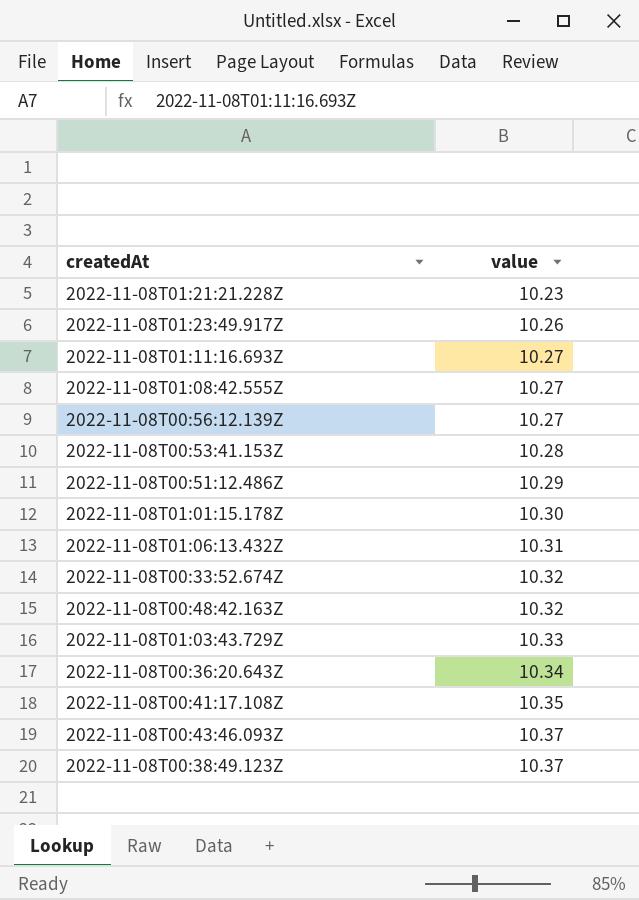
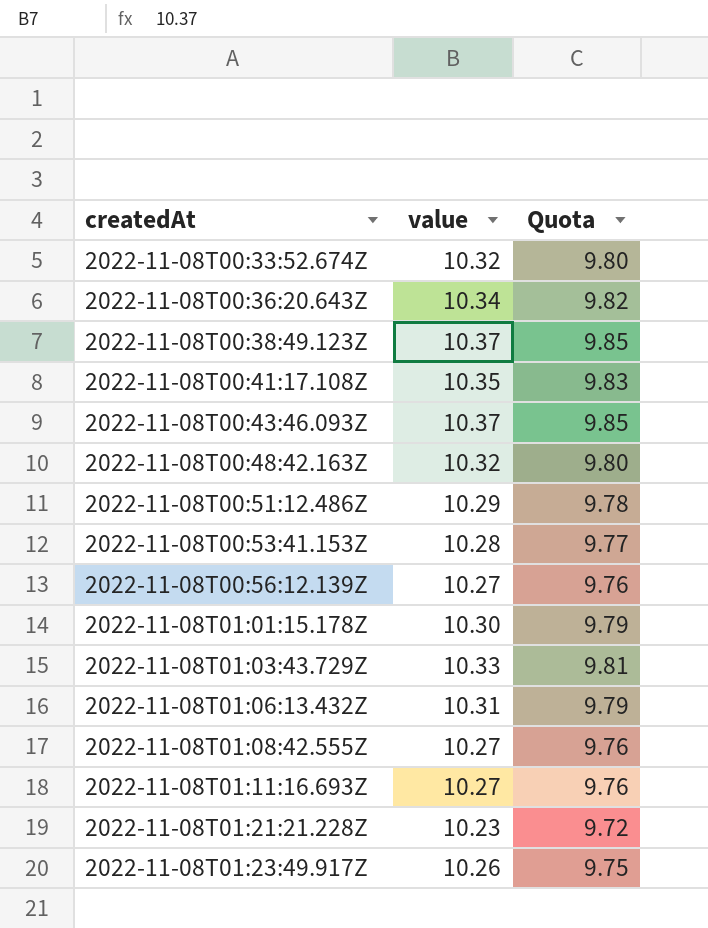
row order: value ascending -> createdAt ascending
column Quota | formula: none -> [value] * 0.95

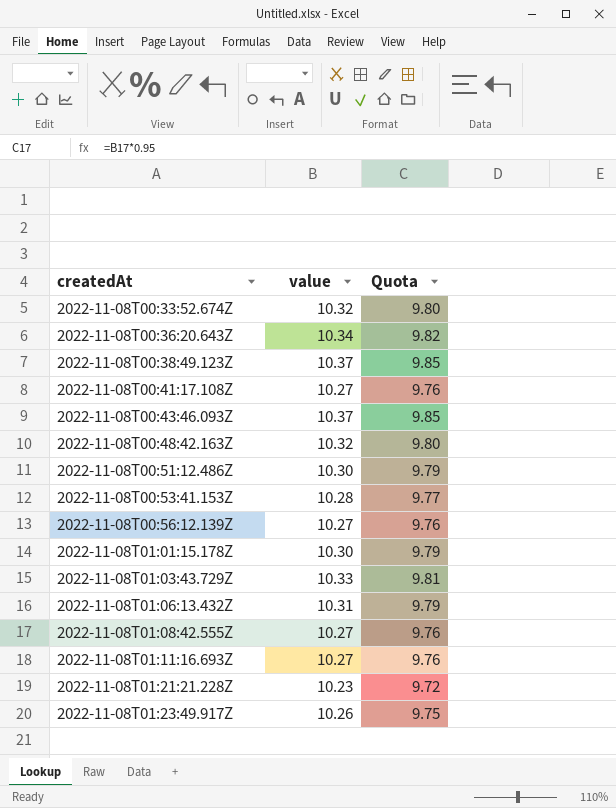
2022-11-08T00:41:17.108Z | value: 10.35 -> 10.27
2022-11-08T00:41:17.108Z | Quota: 9.83 -> 9.76
2022-11-08T00:51:12.486Z | value: 10.29 -> 10.30
2022-11-08T00:51:12.486Z | Quota: 9.78 -> 9.79

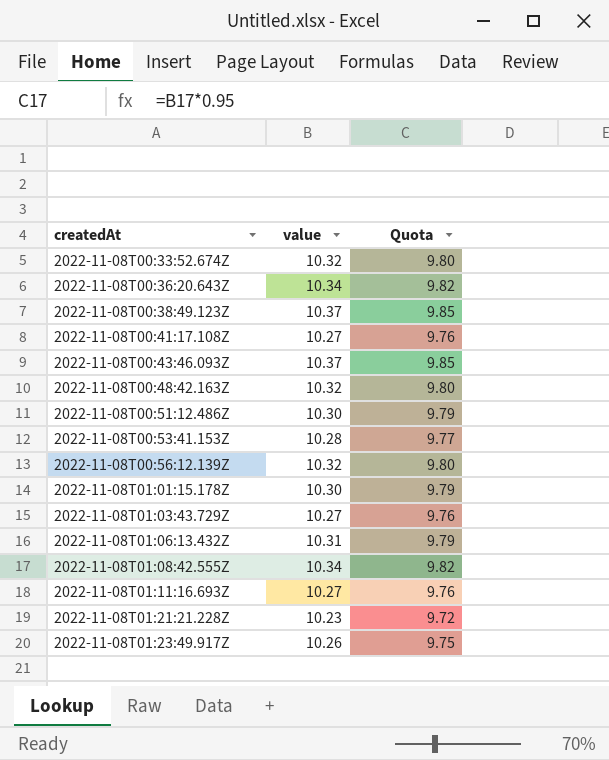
2022-11-08T00:56:12.139Z | value: 10.27 -> 10.32
2022-11-08T00:56:12.139Z | Quota: 9.76 -> 9.80
2022-11-08T01:03:43.729Z | value: 10.33 -> 10.27
2022-11-08T01:03:43.729Z | Quota: 9.81 -> 9.76
2022-11-08T01:08:42.555Z | value: 10.27 -> 10.34
2022-11-08T01:08:42.555Z | Quota: 9.76 -> 9.82

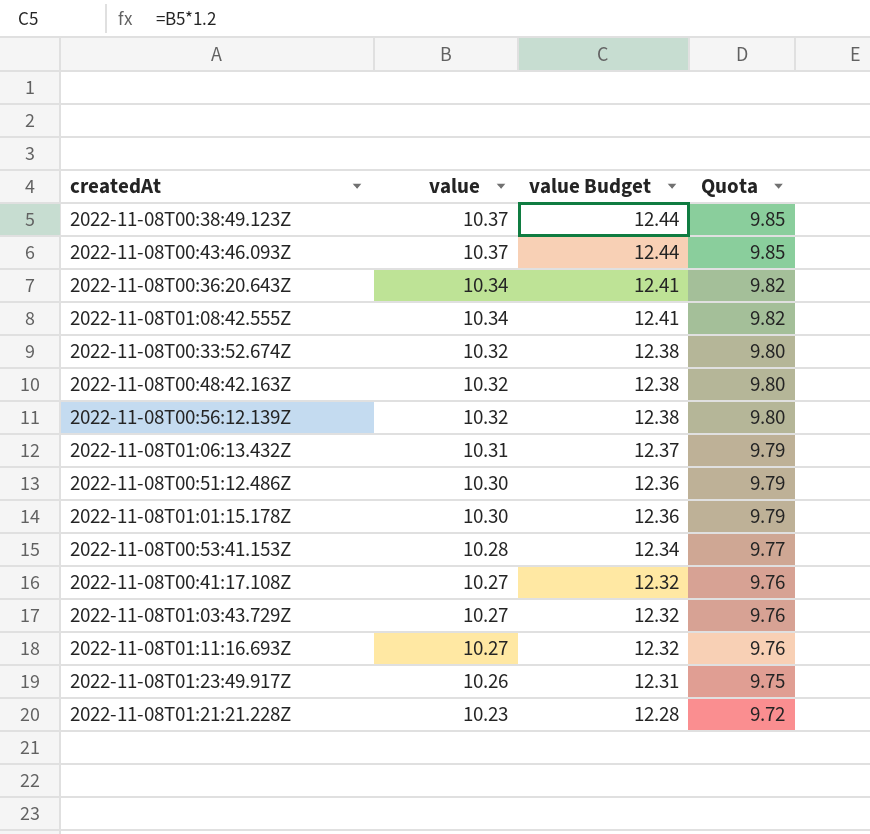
row order: createdAt ascending -> value descending
column value Budget | formula: none -> [value] * 1.2

